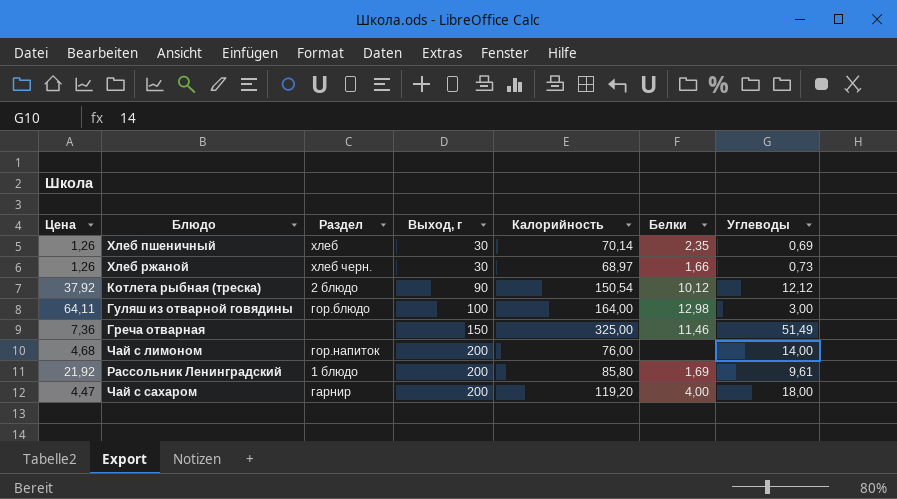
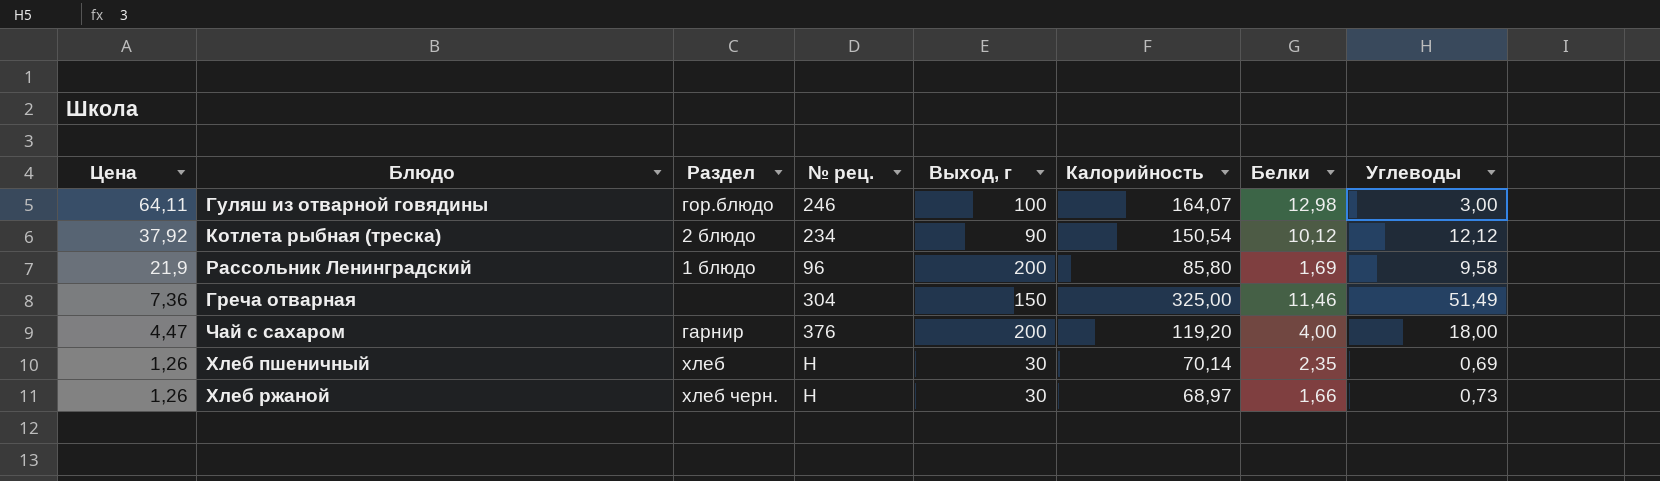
row order: Выход, г ascending -> Цена descending
column № рец. | position: none -> 4
row Чай с лимоном: 4,68 | гор.напиток | 200 | 76,00 | none | 14,00 -> none
Гуляш из отварной говядины | Калорийность: 164,00 -> 164,07
Рассольник Ленинградский | Цена: 21,92 -> 21,9
Рассольник Ленинградский | Углеводы: 9,61 -> 9,58

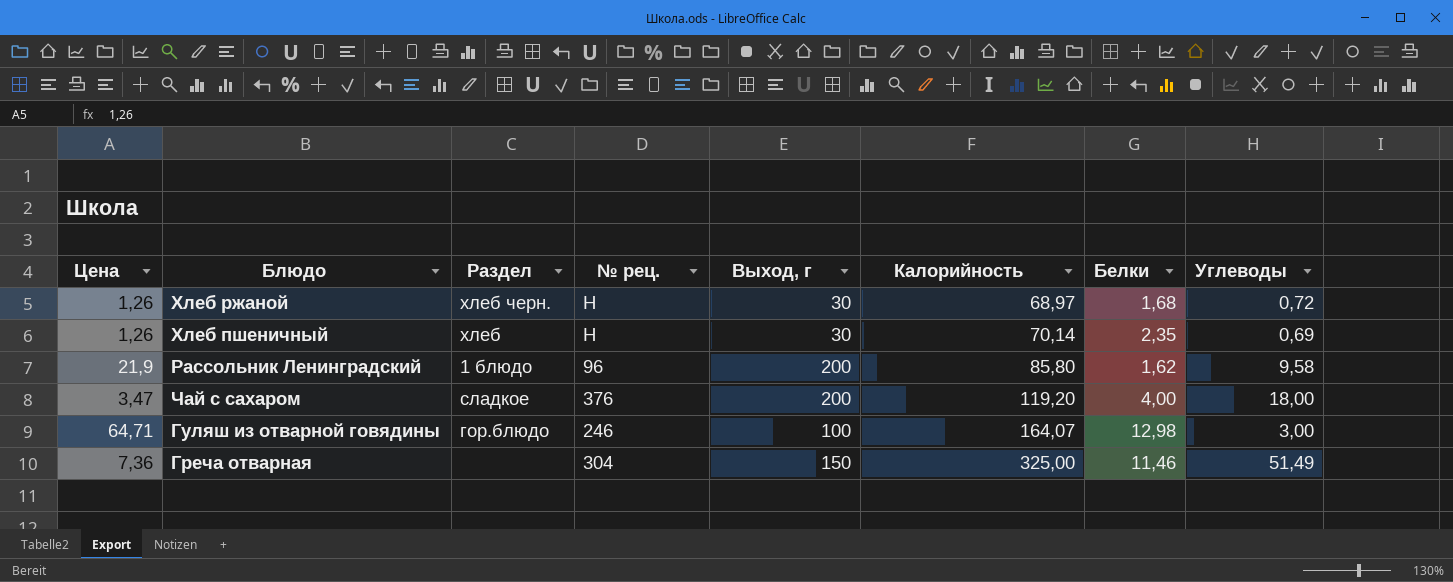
row order: Цена descending -> Калорийность ascending
row Котлета рыбная (треска): 37,92 | 2 блюдо | 234 | 90 | 150,54 | 10,12 | 12,12 -> none
Хлеб ржаной | Белки: 1,66 -> 1,68
Хлеб ржаной | Углеводы: 0,73 -> 0,72
Рассольник Ленинградский | Белки: 1,69 -> 1,62
Чай с сахаром | Цена: 4,47 -> 3,47
Чай с сахаром | Раздел: гарнир -> сладкое
Гуляш из отварной говядины | Цена: 64,11 -> 64,71

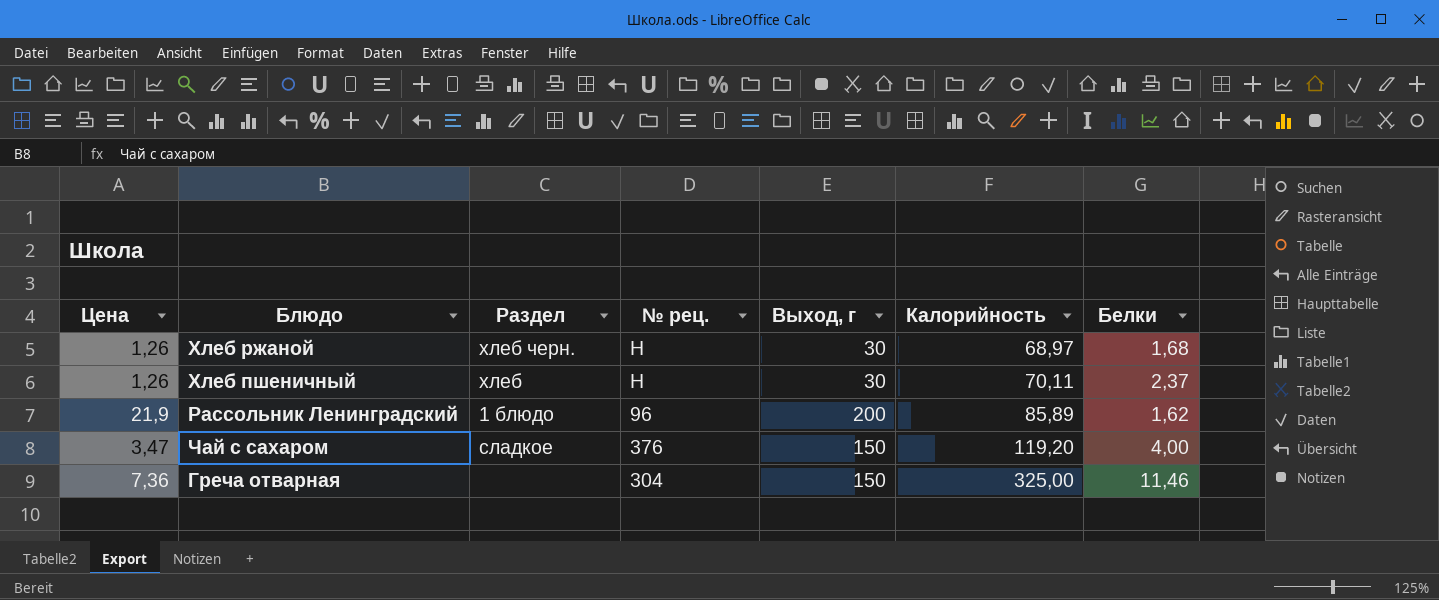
column Углеводы | position: 8 -> none
row Гуляш из отварной говядины: 64,71 | гор.блюдо | 246 | 100 | 164,07 | 12,98 | 3,00 -> none
Хлеб пшеничный | Калорийность: 70,14 -> 70,11
Хлеб пшеничный | Белки: 2,35 -> 2,37
Рассольник Ленинградский | Калорийность: 85,80 -> 85,89
Чай с сахаром | Выход, г: 200 -> 150

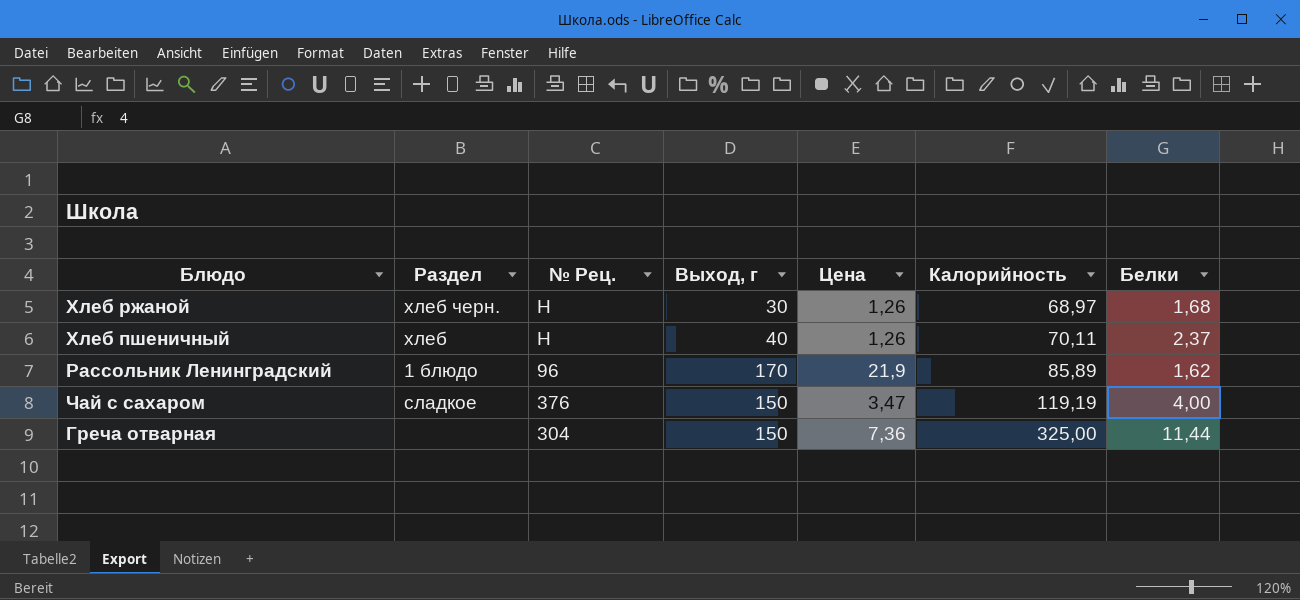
column name: № рец. -> № Рец.
column Цена | position: 1 -> 5
Хлеб пшеничный | Выход, г: 30 -> 40
Рассольник Ленинградский | Выход, г: 200 -> 170
Чай с сахаром | Калорийность: 119,20 -> 119,19
Греча отварная | Белки: 11,46 -> 11,44

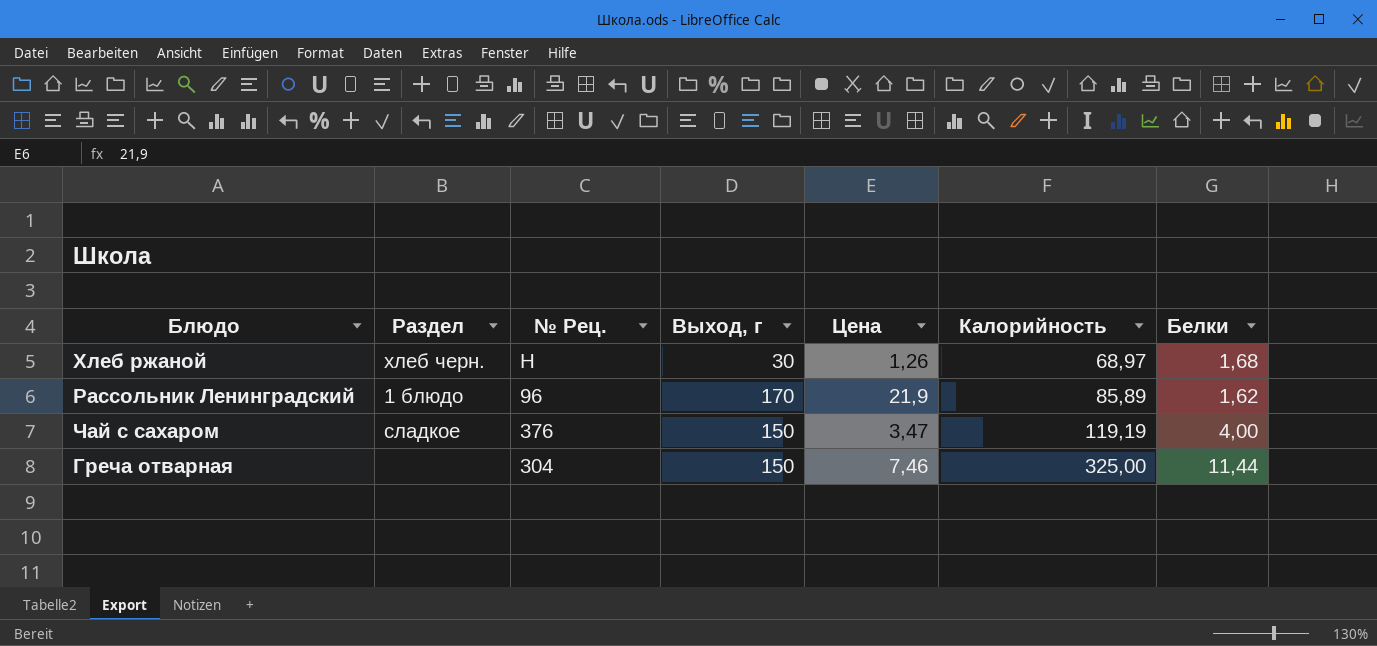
row Хлеб пшеничный: хлеб | Н | 40 | 1,26 | 70,11 | 2,37 -> none
Греча отварная | Цена: 7,36 -> 7,46

